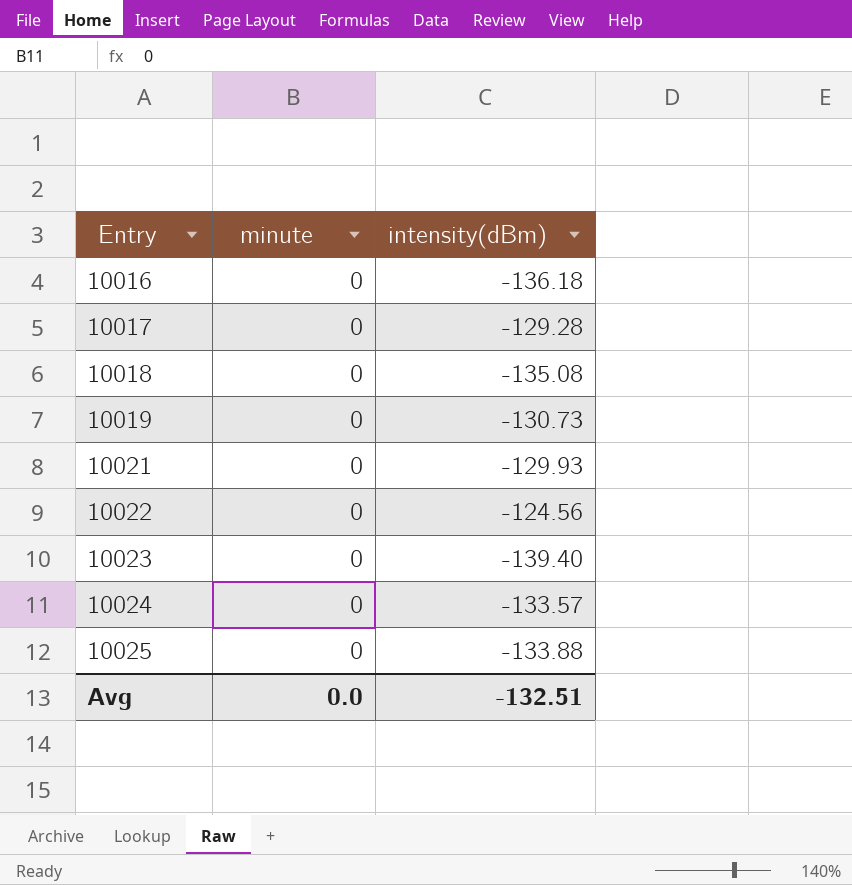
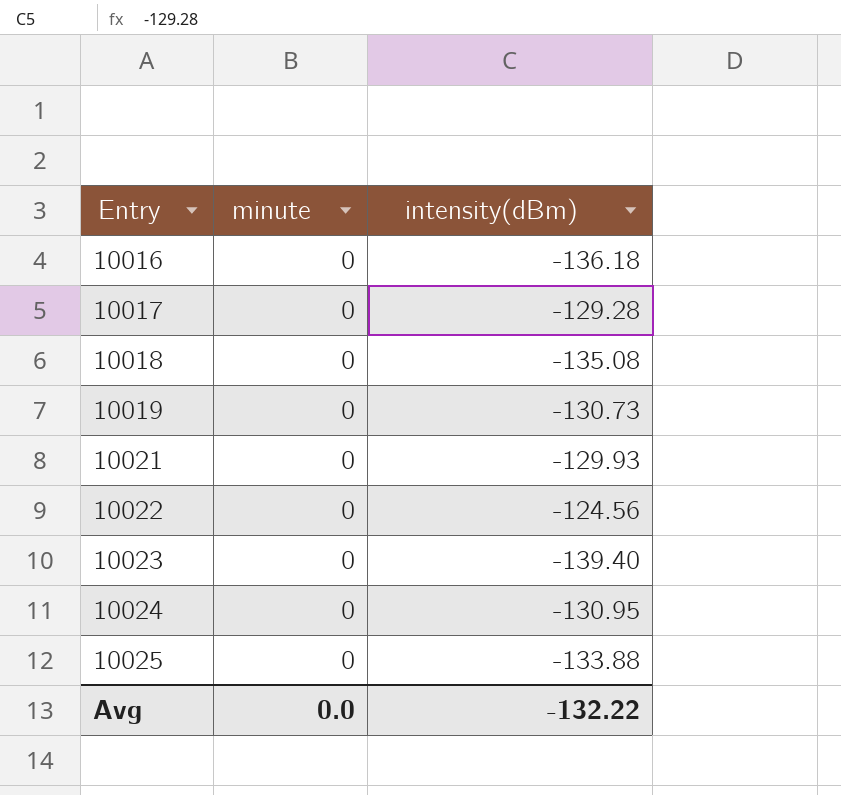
10024 | intensity(dBm): -133.57 -> -130.95
Avg | intensity(dBm): -132.51 -> -132.22

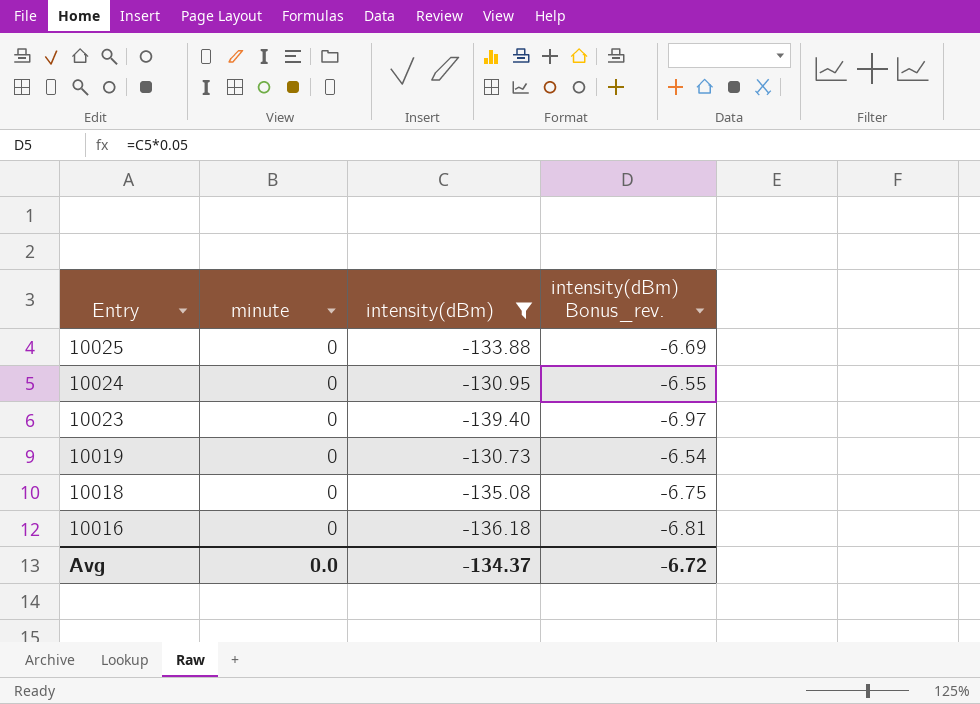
filter: none -> intensity(dBm) <= -130.73
row order: Entry ascending -> Entry descending
column intensity(dBm) Bonus_rev. | formula: none -> [intensity(dBm)] * 0.05
Avg | intensity(dBm): -132.22 -> -134.37

